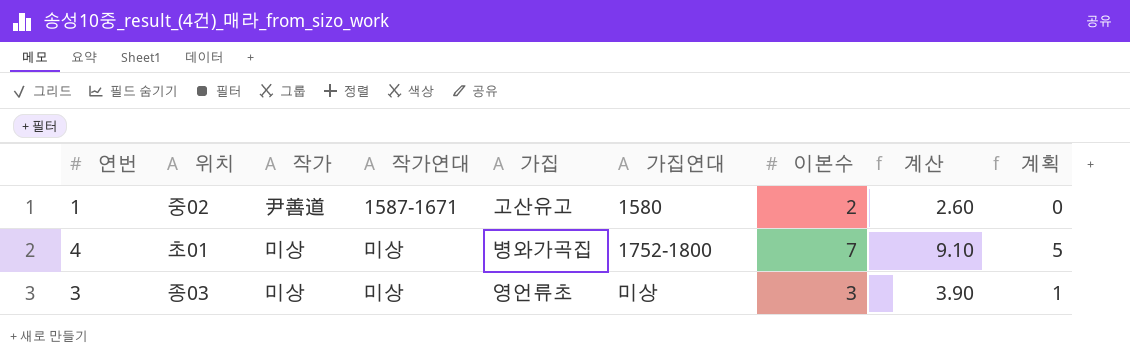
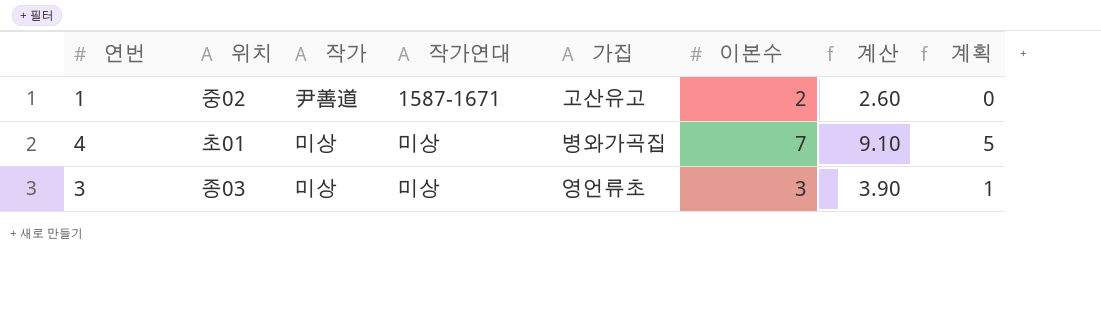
column 가집연대 | position: 6 -> none

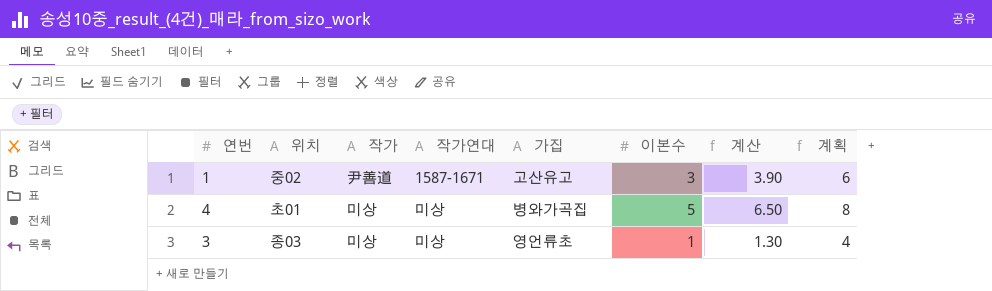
column 계획 | formula: [이본수] - 2 -> [이본수] + 3
1 | 이본수: 2 -> 3
1 | 계산: 2.60 -> 3.90
4 | 이본수: 7 -> 5
4 | 계산: 9.10 -> 6.50
3 | 이본수: 3 -> 1
3 | 계산: 3.90 -> 1.30

